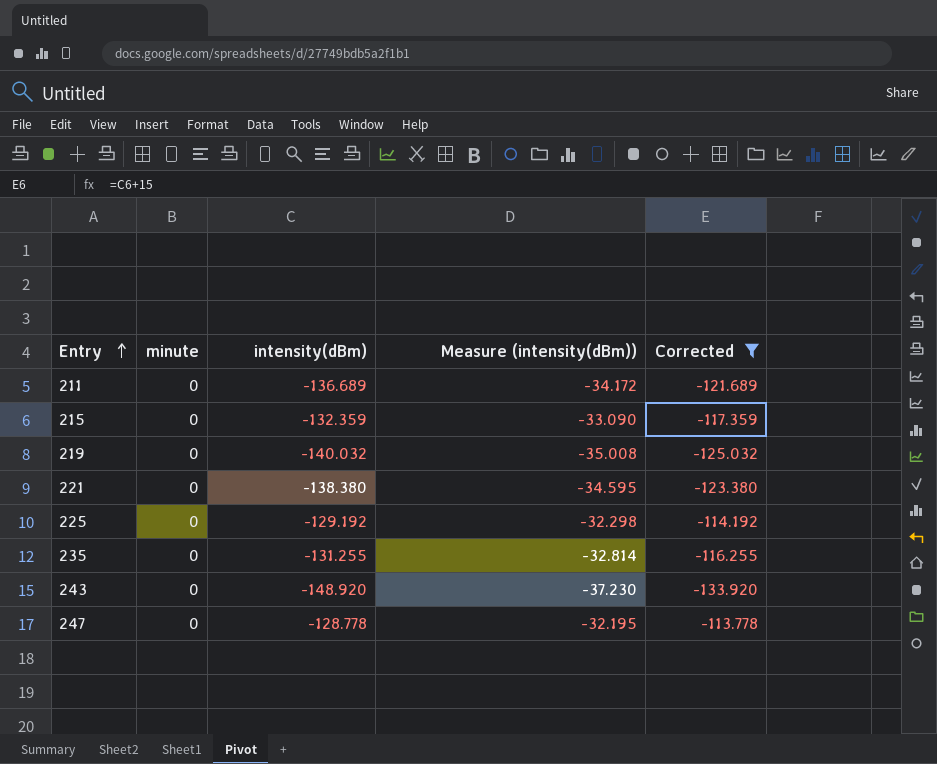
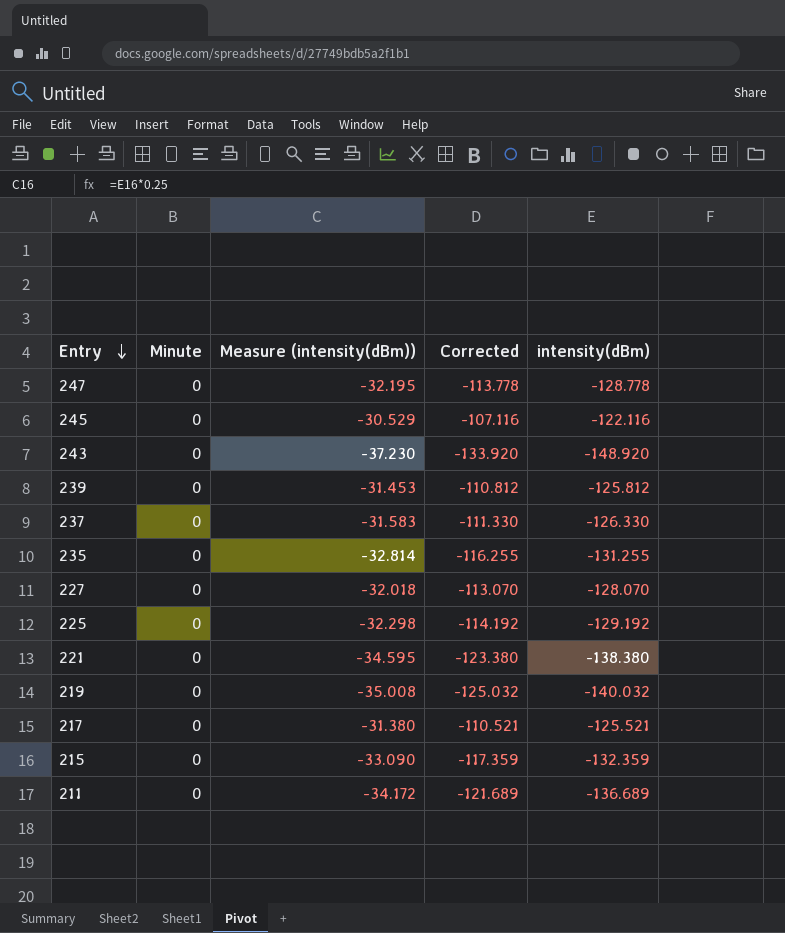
filter: Corrected <= -113.778 -> none
row order: Entry ascending -> Entry descending
column name: minute -> Minute
column intensity(dBm) | position: 3 -> 5

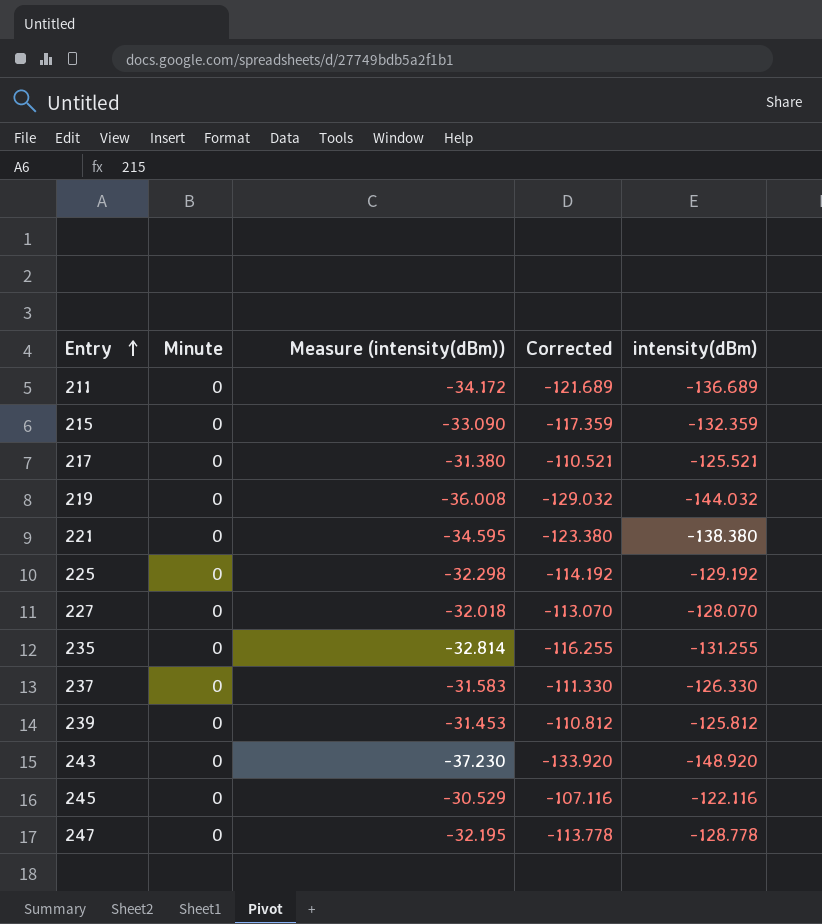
row order: Entry descending -> Entry ascending
219 | Measure (intensity(dBm)): -35.008 -> -36.008
219 | Corrected: -125.032 -> -129.032
219 | intensity(dBm): -140.032 -> -144.032

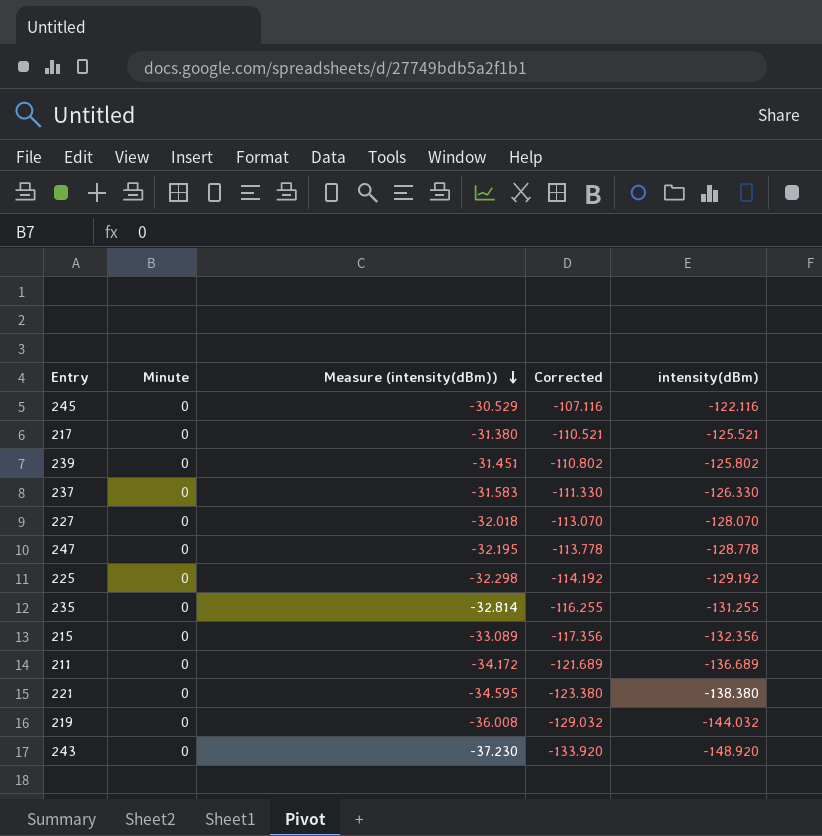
row order: Entry ascending -> Measure (intensity(dBm)) descending
239 | Measure (intensity(dBm)): -31.453 -> -31.451
239 | Corrected: -110.812 -> -110.802
239 | intensity(dBm): -125.812 -> -125.802
215 | Measure (intensity(dBm)): -33.090 -> -33.089
215 | Corrected: -117.359 -> -117.356
215 | intensity(dBm): -132.359 -> -132.356

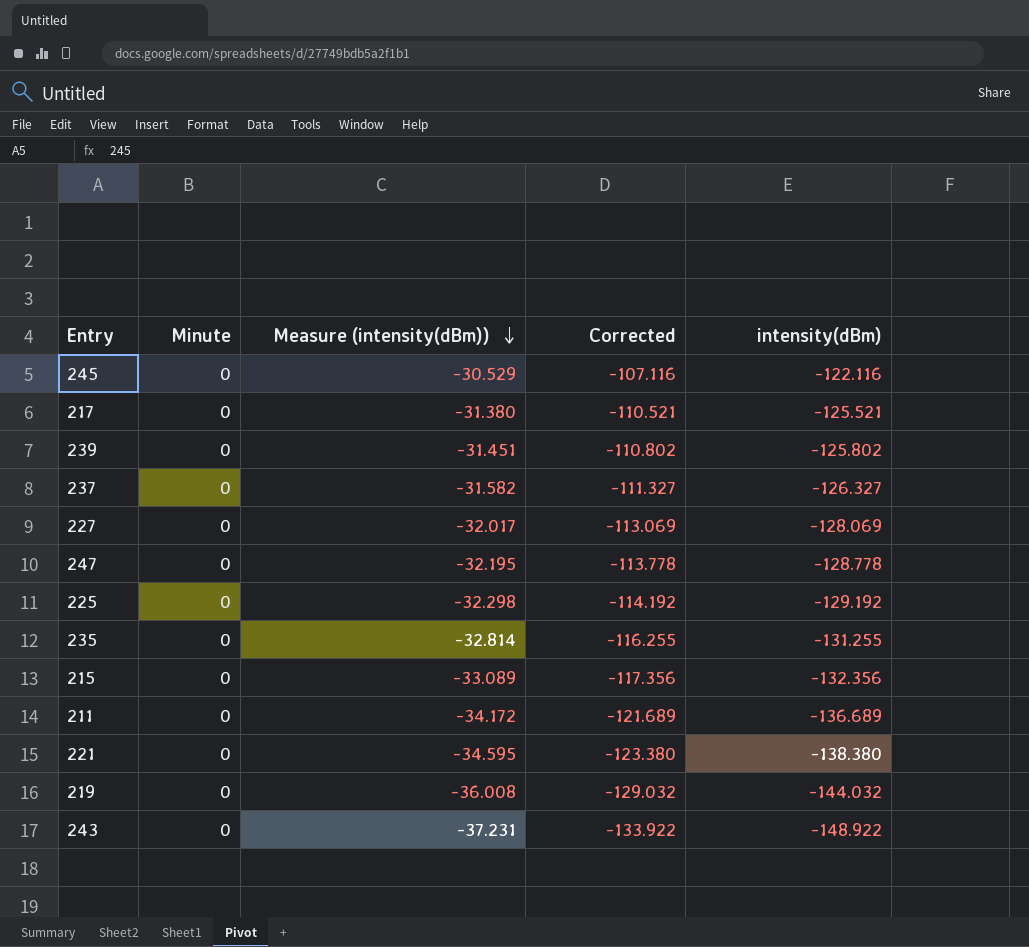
237 | Measure (intensity(dBm)): -31.583 -> -31.582
237 | Corrected: -111.330 -> -111.327
237 | intensity(dBm): -126.330 -> -126.327
227 | Measure (intensity(dBm)): -32.018 -> -32.017
227 | Corrected: -113.070 -> -113.069
227 | intensity(dBm): -128.070 -> -128.069
243 | Measure (intensity(dBm)): -37.230 -> -37.231
243 | Corrected: -133.920 -> -133.922
243 | intensity(dBm): -148.920 -> -148.922

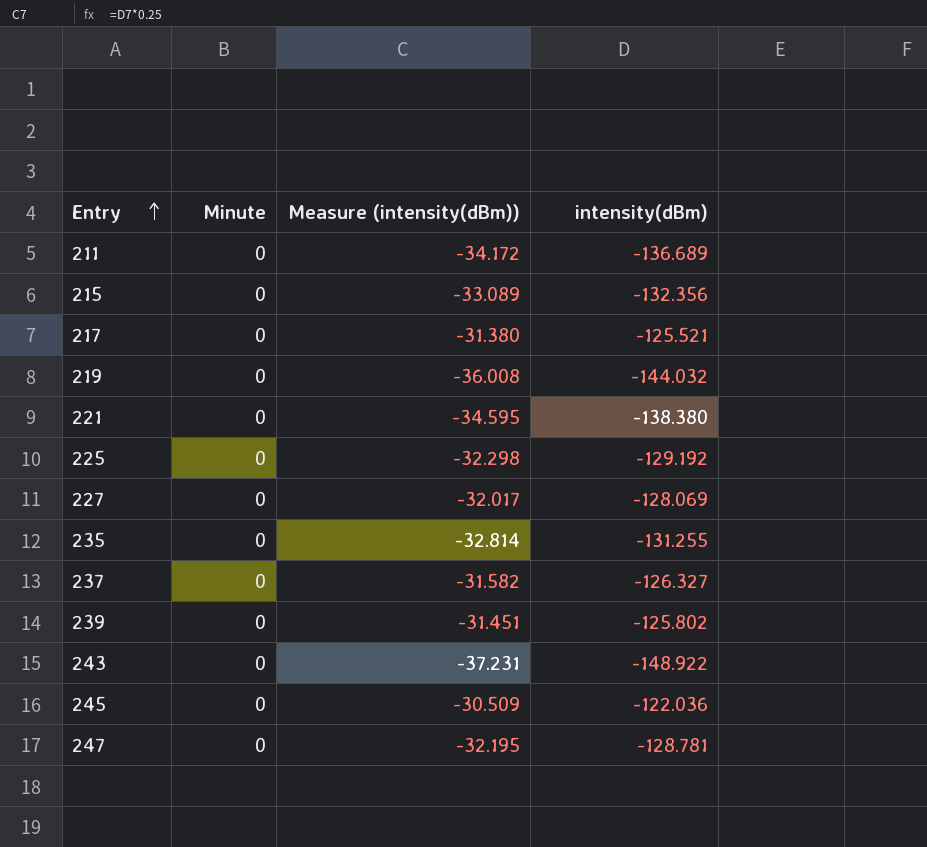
row order: Measure (intensity(dBm)) descending -> Entry ascending
column Corrected | formula: [intensity(dBm)] + 15 -> none
245 | Measure (intensity(dBm)): -30.529 -> -30.509
245 | intensity(dBm): -122.116 -> -122.036
247 | intensity(dBm): -128.778 -> -128.781

